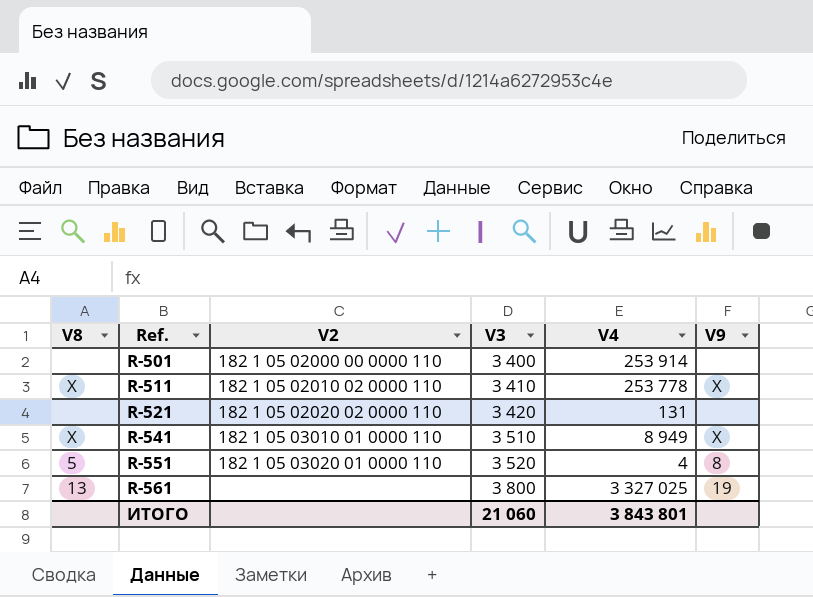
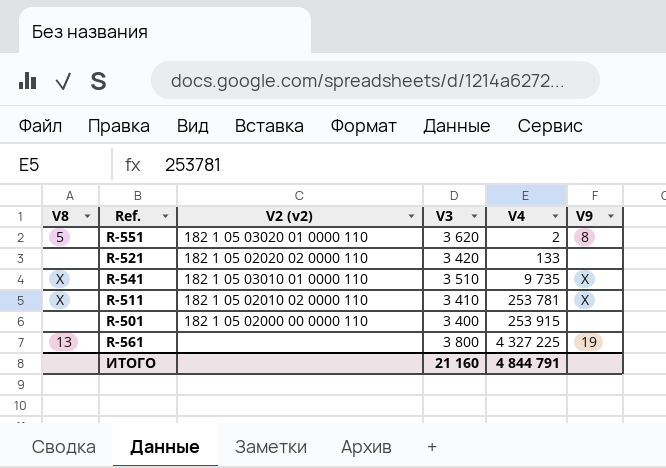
row order: Ref. ascending -> V4 ascending
column name: V2 -> V2 (v2)
R-551 | V3: 3 520 -> 3 620
R-551 | V4: 4 -> 2
R-521 | V4: 131 -> 133
R-541 | V4: 8 949 -> 9 735
R-511 | V4: 253 778 -> 253 781
R-501 | V4: 253 914 -> 253 915
R-561 | V4: 3 327 025 -> 4 327 225
ИТОГО | V3: 21 060 -> 21 160
ИТОГО | V4: 3 843 801 -> 4 844 791

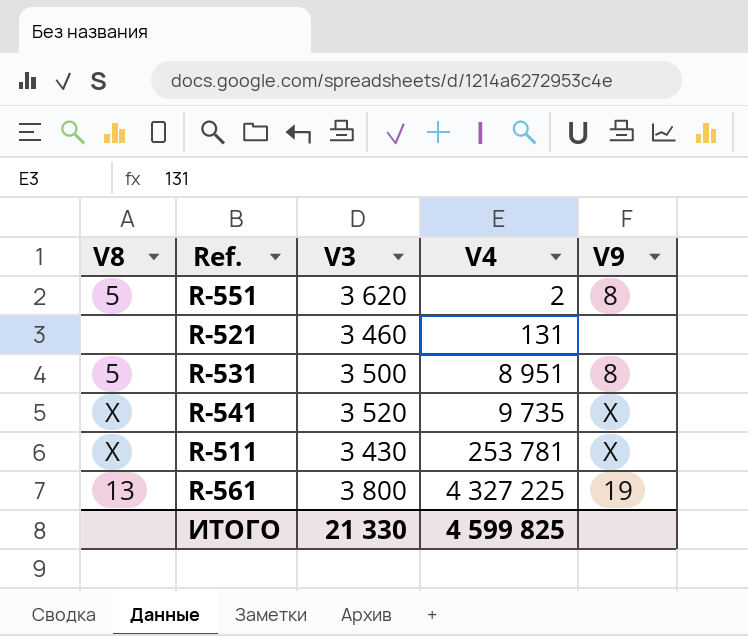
column V2 (v2) | position: 3 -> none
row R-501: none | 182 1 05 02000 00 0000 110 | 3 400 | 253 915 | none -> none
R-521 | V3: 3 420 -> 3 460
R-521 | V4: 133 -> 131
row R-531: none -> 5 | 3 500 | 8 951 | 8
R-541 | V3: 3 510 -> 3 520
R-511 | V3: 3 410 -> 3 430
ИТОГО | V3: 21 160 -> 21 330
ИТОГО | V4: 4 844 791 -> 4 599 825

